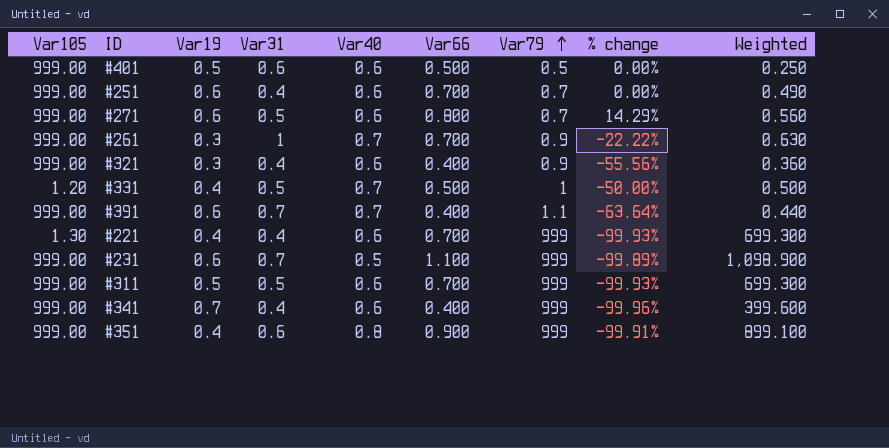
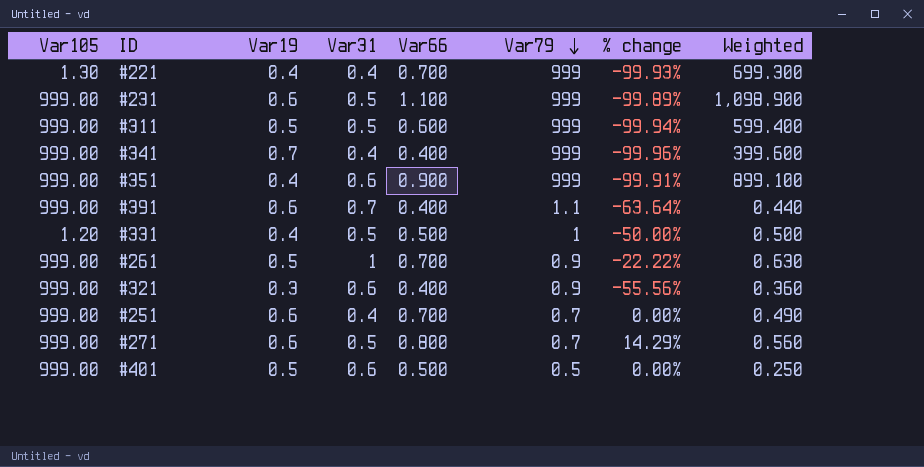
row order: Var79 ascending -> Var79 descending
column Var40 | position: 5 -> none
#231 | Var31: 0.7 -> 0.5
#311 | Var66: 0.700 -> 0.600
#311 | % change: -99.93% -> -99.94%
#311 | Weighted: 699.300 -> 599.400
#261 | Var19: 0.3 -> 0.5
#321 | Var31: 0.4 -> 0.6

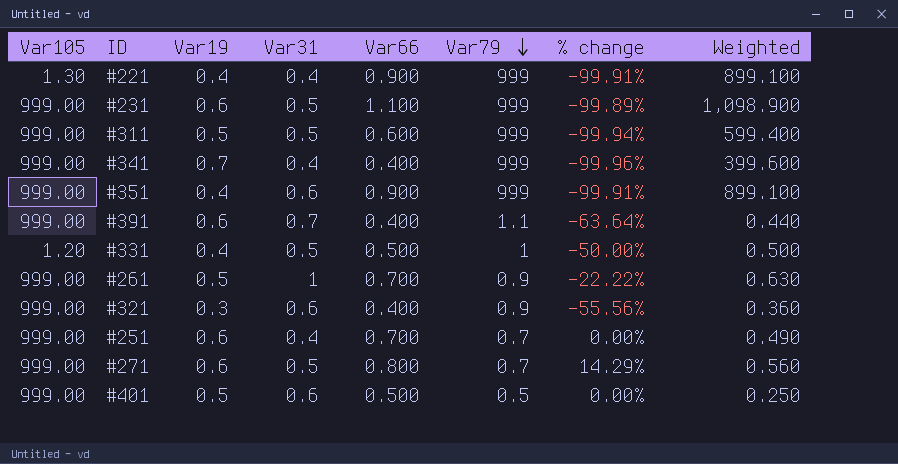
#221 | Var66: 0.700 -> 0.900
#221 | % change: -99.93% -> -99.91%
#221 | Weighted: 699.300 -> 899.100

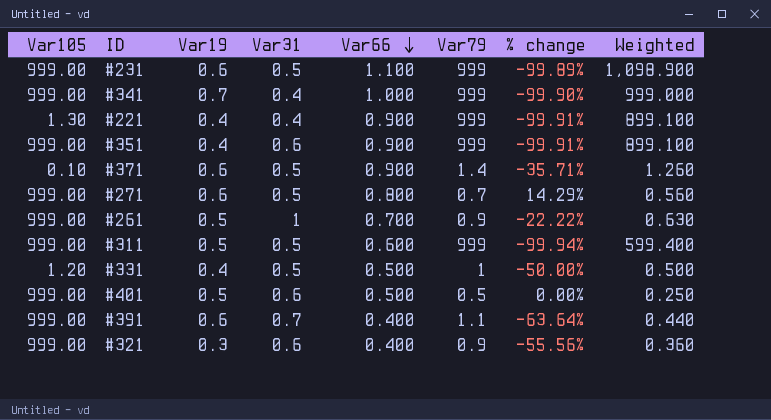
row order: Var79 descending -> Var66 descending
row #251: 999.00 | 0.6 | 0.4 | 0.700 | 0.7 | 0.00% | 0.490 -> none
#341 | Var66: 0.400 -> 1.000
#341 | % change: -99.96% -> -99.90%
#341 | Weighted: 399.600 -> 999.000
row #371: none -> 0.10 | 0.6 | 0.5 | 0.900 | 1.4 | -35.71% | 1.260

